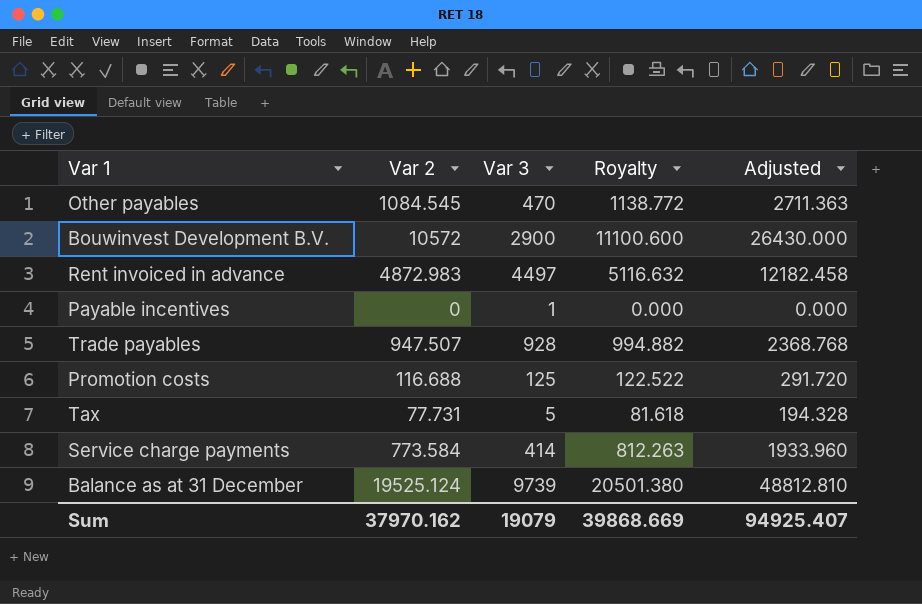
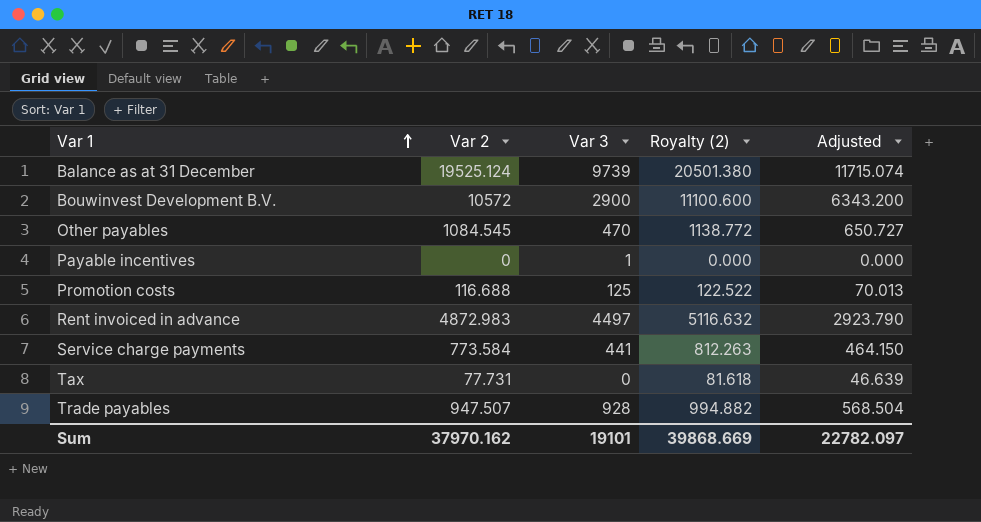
row order: none -> Var 1 ascending
column name: Royalty -> Royalty (2)
column Adjusted | formula: [Var 2] * 2.5 -> [Var 2] * 0.6
Service charge payments | Var 3: 414 -> 441
Tax | Var 3: 5 -> 0
Sum | Var 3: 19079 -> 19101
Sum | Adjusted: 94925.407 -> 22782.097

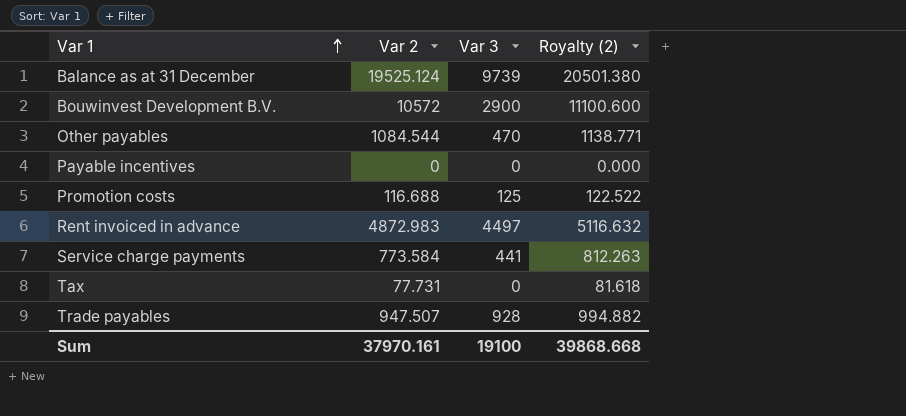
column Adjusted | formula: [Var 2] * 0.6 -> none
Other payables | Var 2: 1084.545 -> 1084.544
Other payables | Royalty (2): 1138.772 -> 1138.771
Payable incentives | Var 3: 1 -> 0
Sum | Var 2: 37970.162 -> 37970.161
Sum | Var 3: 19101 -> 19100
Sum | Royalty (2): 39868.669 -> 39868.668

